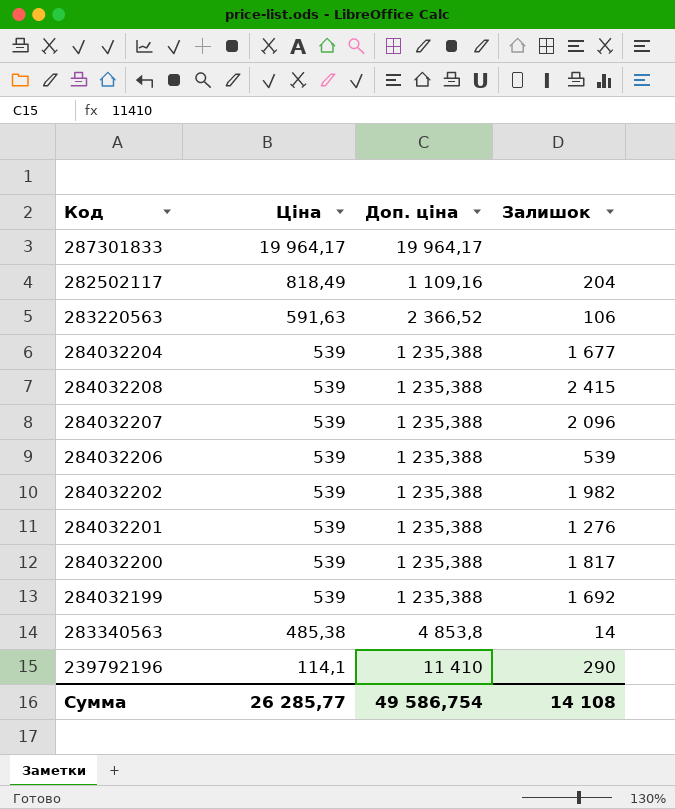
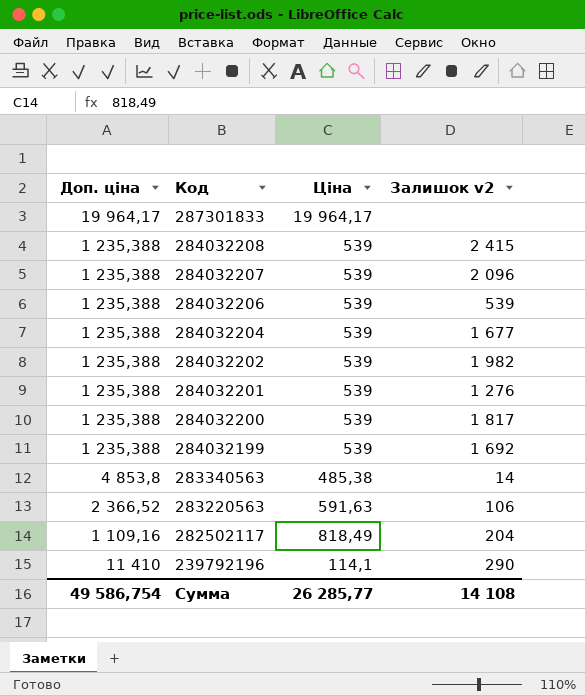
row order: Ціна descending -> Код descending
column Доп. ціна | position: 3 -> 1
column name: Залишок -> Залишок v2

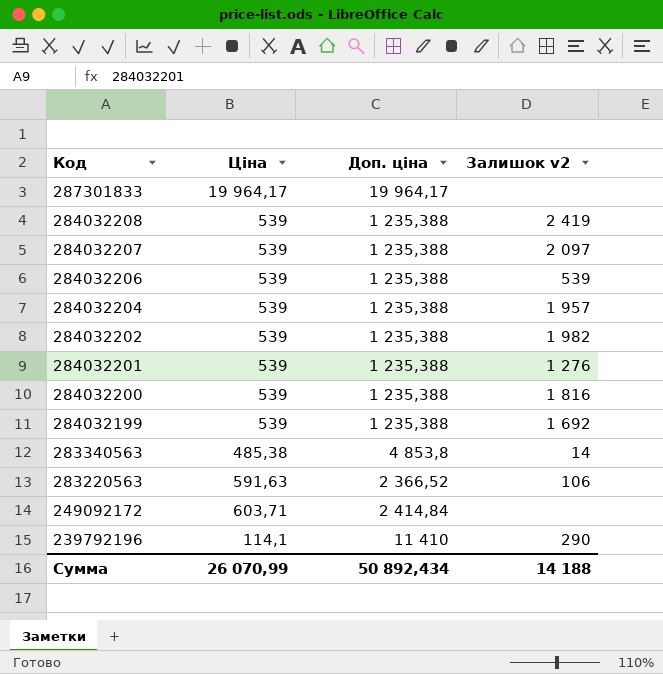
column Доп. ціна | position: 1 -> 3
row 282502117: 1 109,16 | 818,49 | 204 -> none
284032208 | Залишок v2: 2 415 -> 2 419
284032207 | Залишок v2: 2 096 -> 2 097
284032204 | Залишок v2: 1 677 -> 1 957
284032200 | Залишок v2: 1 817 -> 1 816
row 249092172: none -> 603,71 | 2 414,84 | none
Сумма | Ціна: 26 285,77 -> 26 070,99
Сумма | Доп. ціна: 49 586,754 -> 50 892,434
Сумма | Залишок v2: 14 108 -> 14 188

